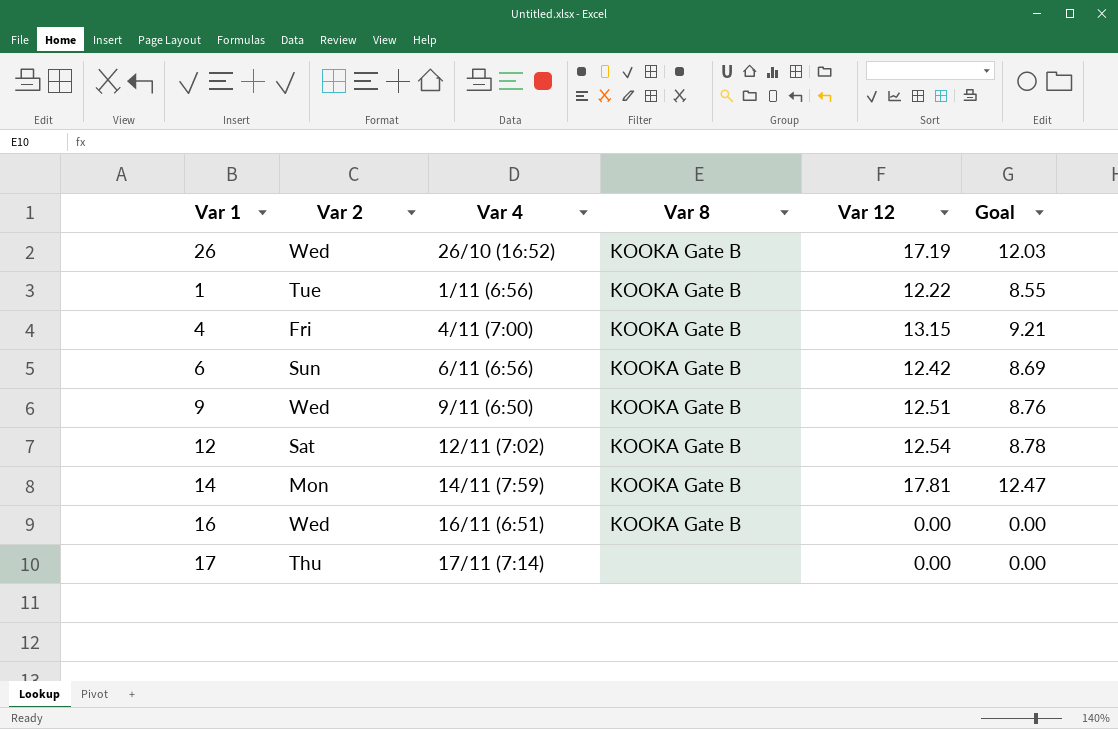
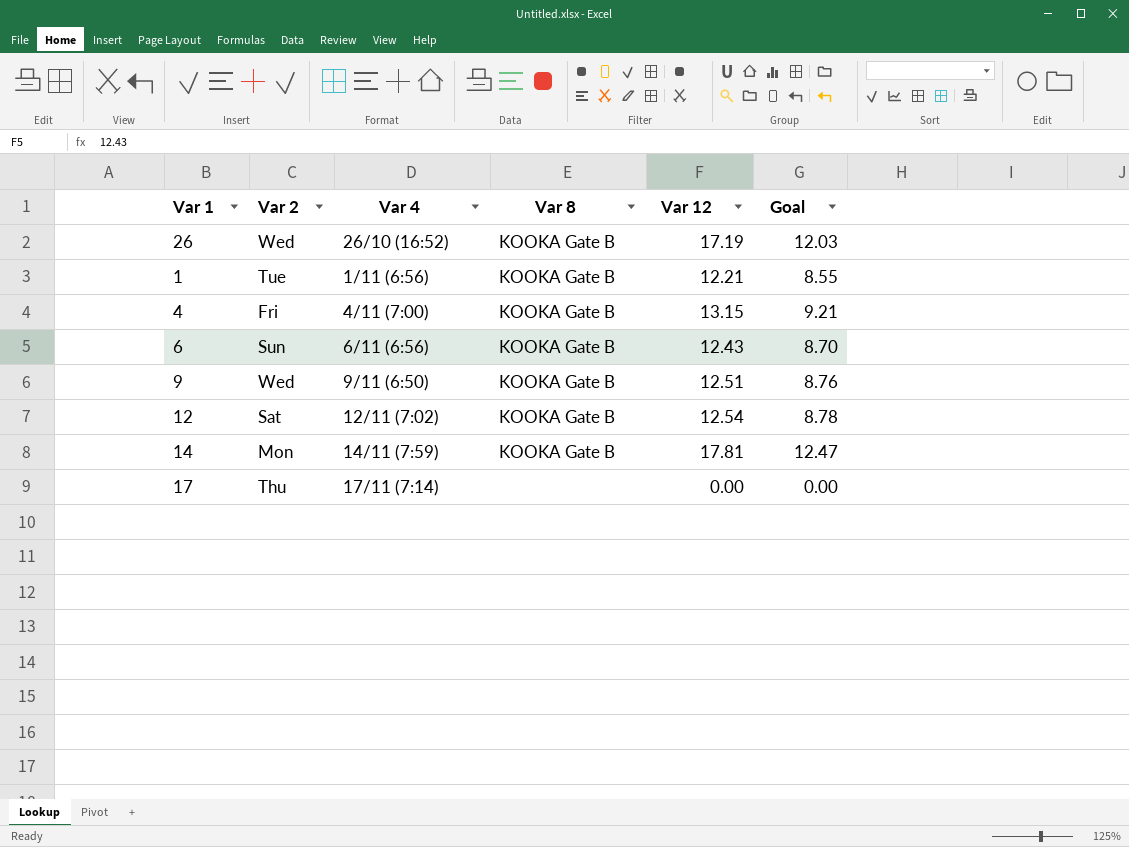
row 16: Wed | 16/11 (6:51) | KOOKA Gate B | 0.00 | 0.00 -> none
1 | Var 12: 12.22 -> 12.21
6 | Var 12: 12.42 -> 12.43
6 | Goal: 8.69 -> 8.70

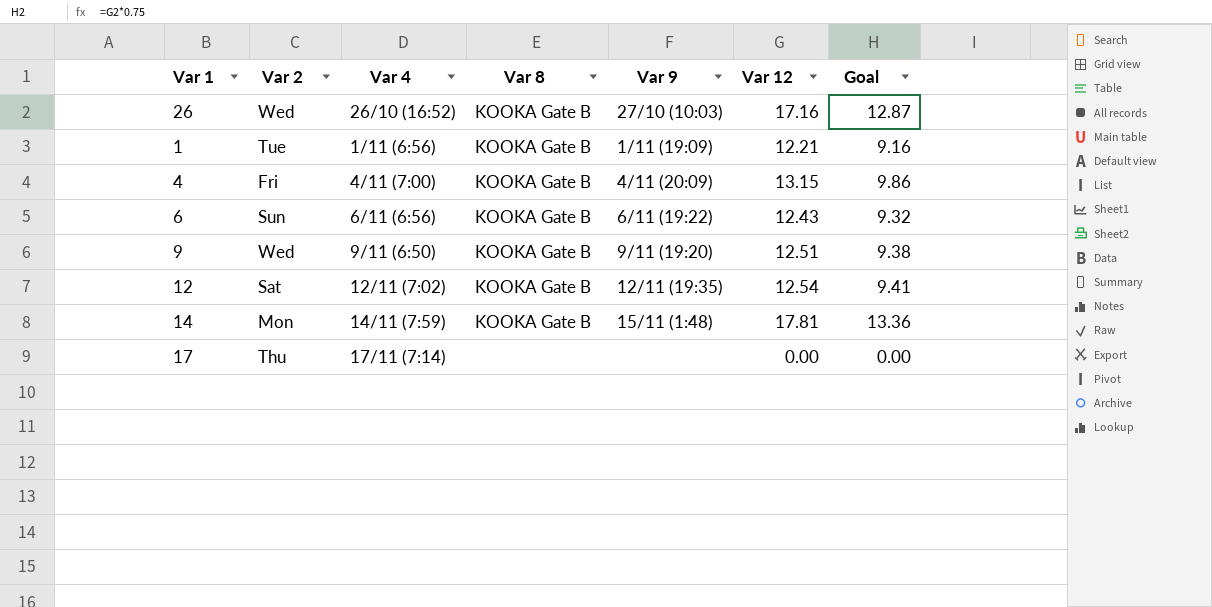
column Var 9 | position: none -> 5
column Goal | formula: [Var 12] * 0.7 -> [Var 12] * 0.75
26 | Var 12: 17.19 -> 17.16

